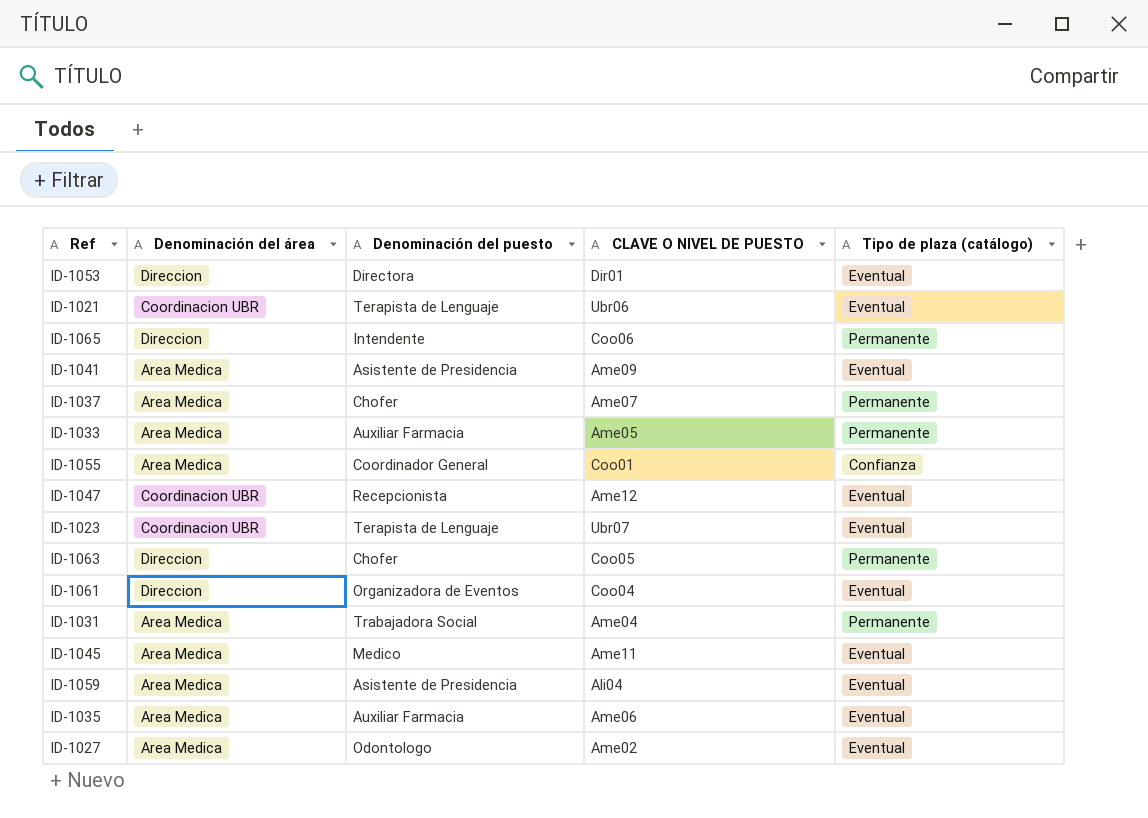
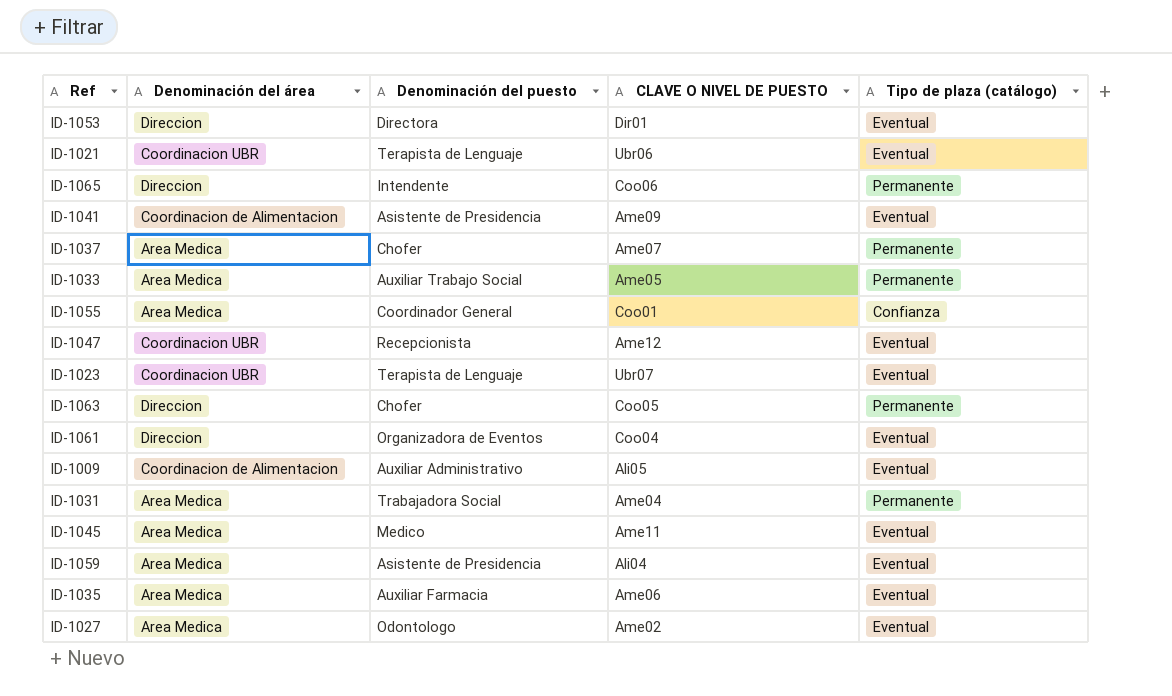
ID-1041 | Denominación del área: Area Medica -> Coordinacion de Alimentacion
ID-1033 | Denominación del puesto: Auxiliar Farmacia -> Auxiliar Trabajo Social
row ID-1009: none -> Coordinacion de Alimentacion | Auxiliar Administrativo | Ali05 | Eventual

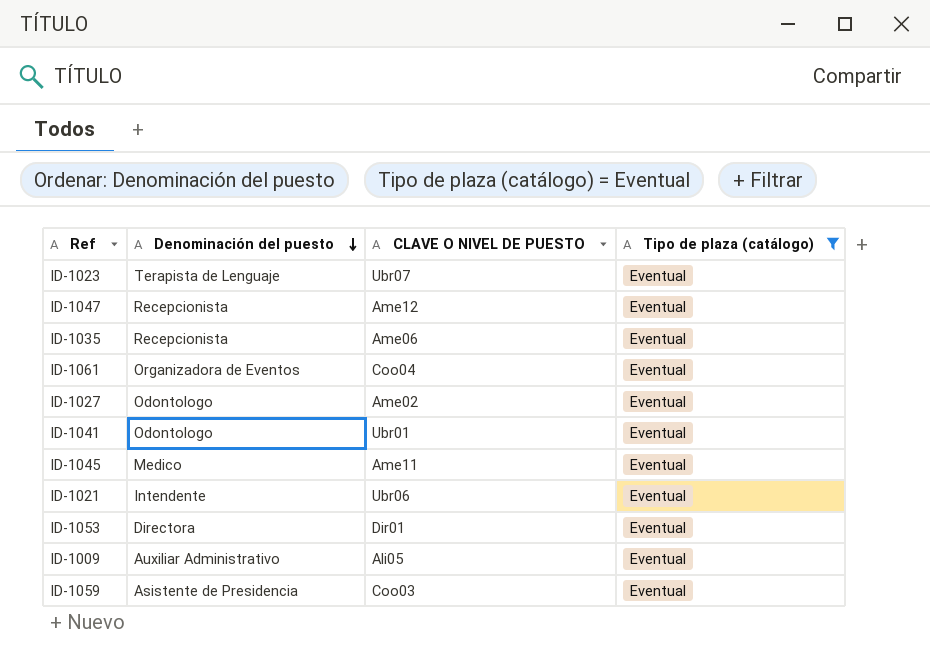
filter: none -> Tipo de plaza (catálogo) = Eventual
row order: none -> Denominación del puesto descending
column Denominación del área | position: 2 -> none
ID-1035 | Denominación del puesto: Auxiliar Farmacia -> Recepcionista
ID-1041 | Denominación del puesto: Asistente de Presidencia -> Odontologo
ID-1041 | CLAVE O NIVEL DE PUESTO: Ame09 -> Ubr01
ID-1021 | Denominación del puesto: Terapista de Lenguaje -> Intendente
ID-1059 | CLAVE O NIVEL DE PUESTO: Ali04 -> Coo03

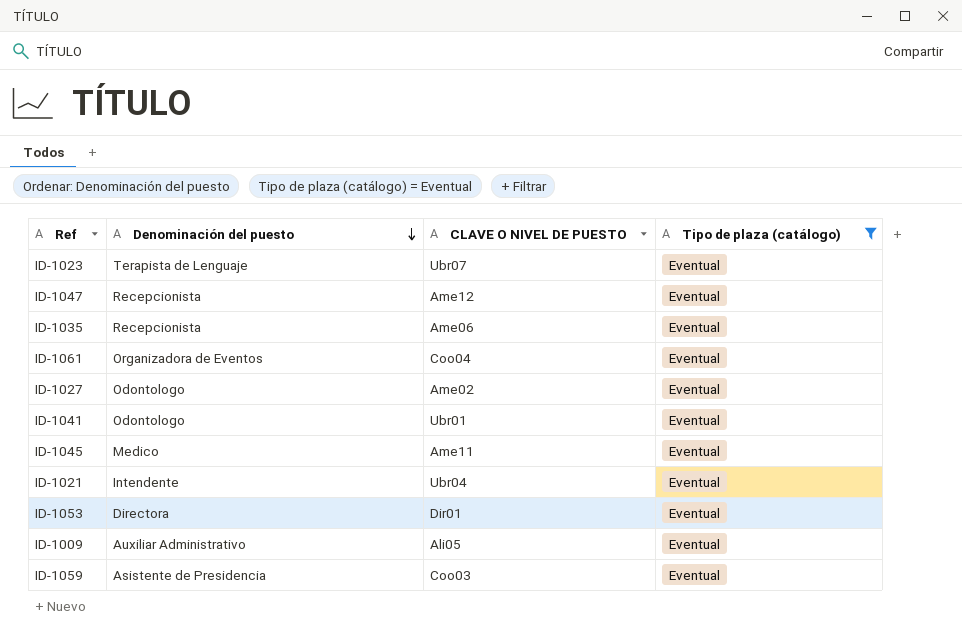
ID-1021 | CLAVE O NIVEL DE PUESTO: Ubr06 -> Ubr04

